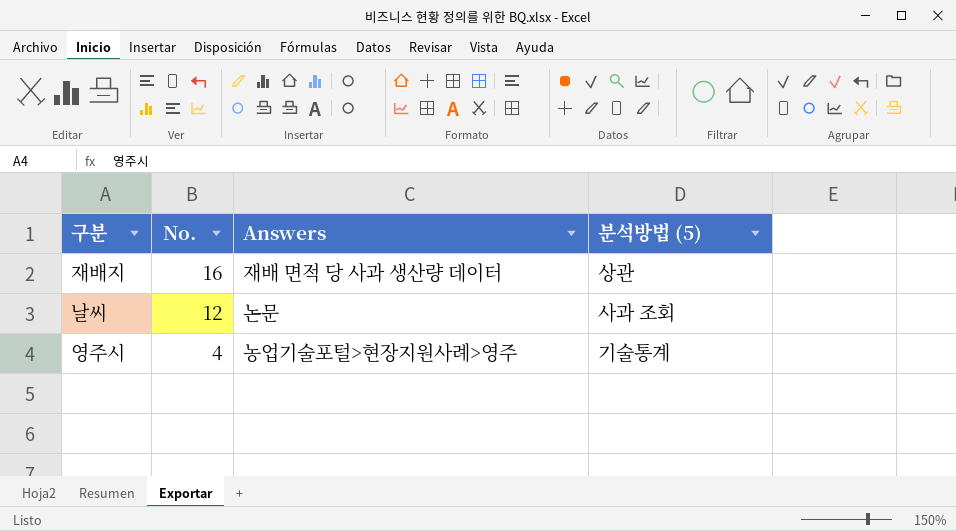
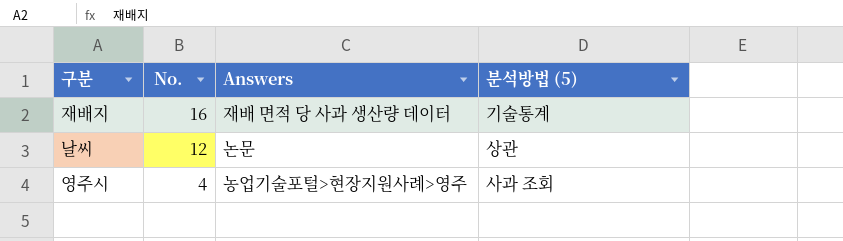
재배지 | 분석방법 (5): 상관 -> 기술통계
날씨 | 분석방법 (5): 사과 조회 -> 상관
영주시 | 분석방법 (5): 기술통계 -> 사과 조회

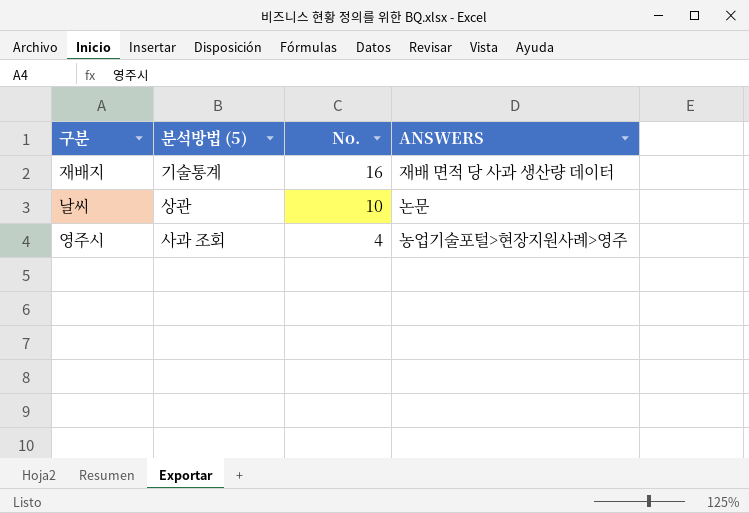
column 분석방법 (5) | position: 4 -> 2
column name: Answers -> ANSWERS
날씨 | No.: 12 -> 10

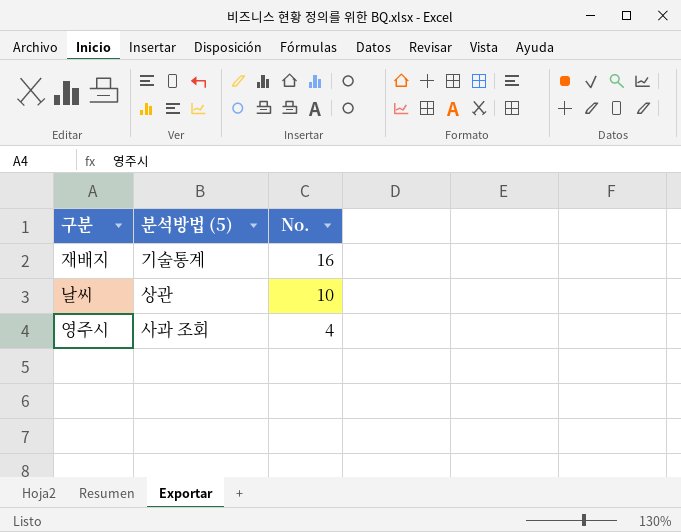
column ANSWERS | position: 4 -> none

